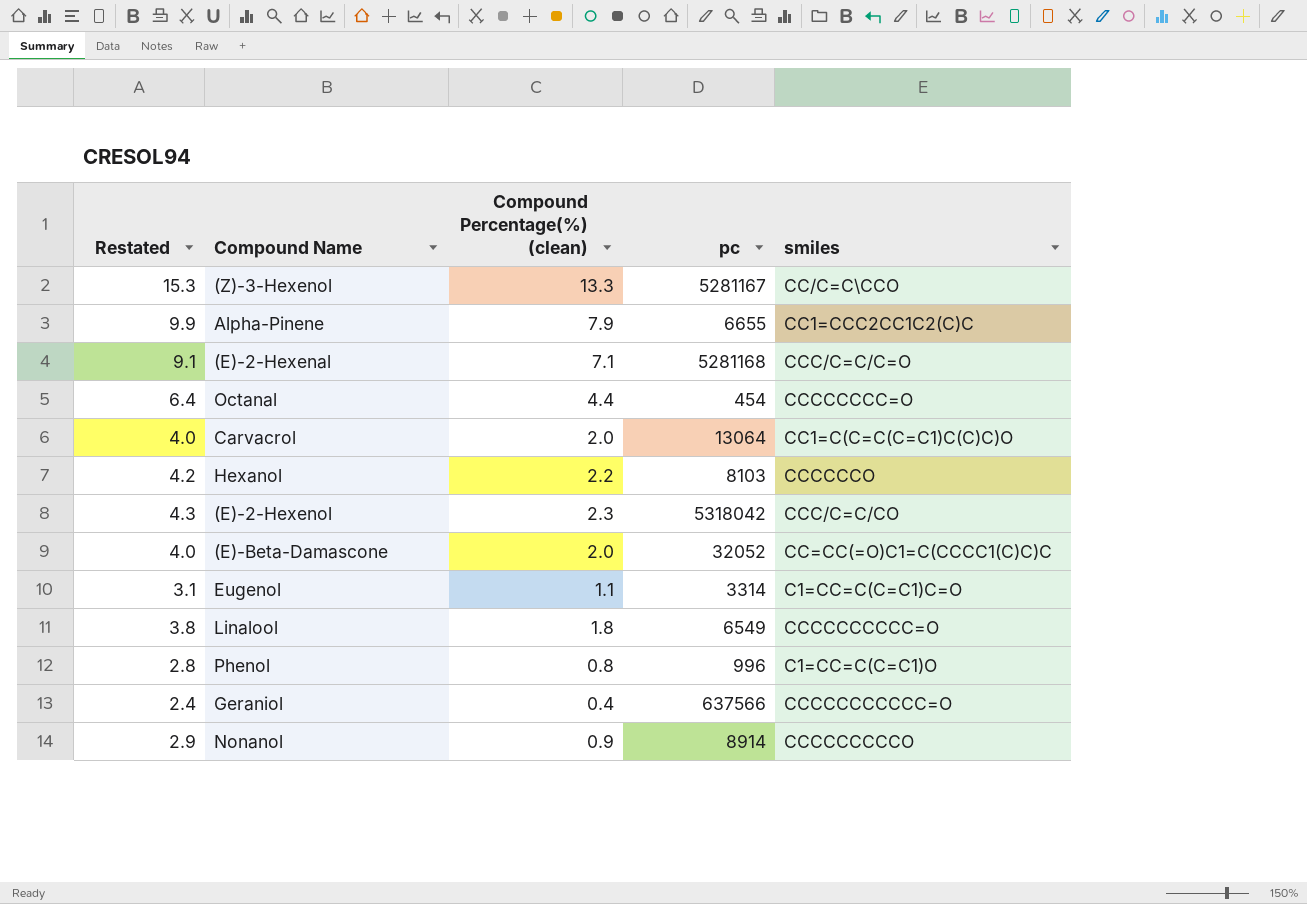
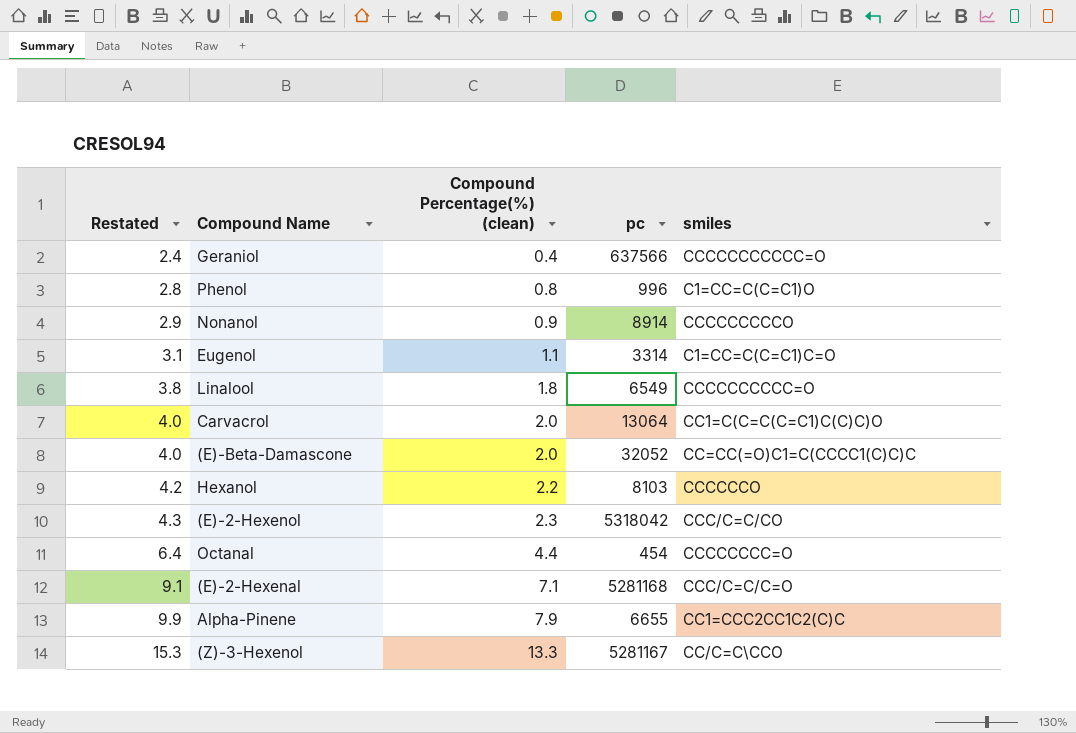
row order: none -> Restated ascending

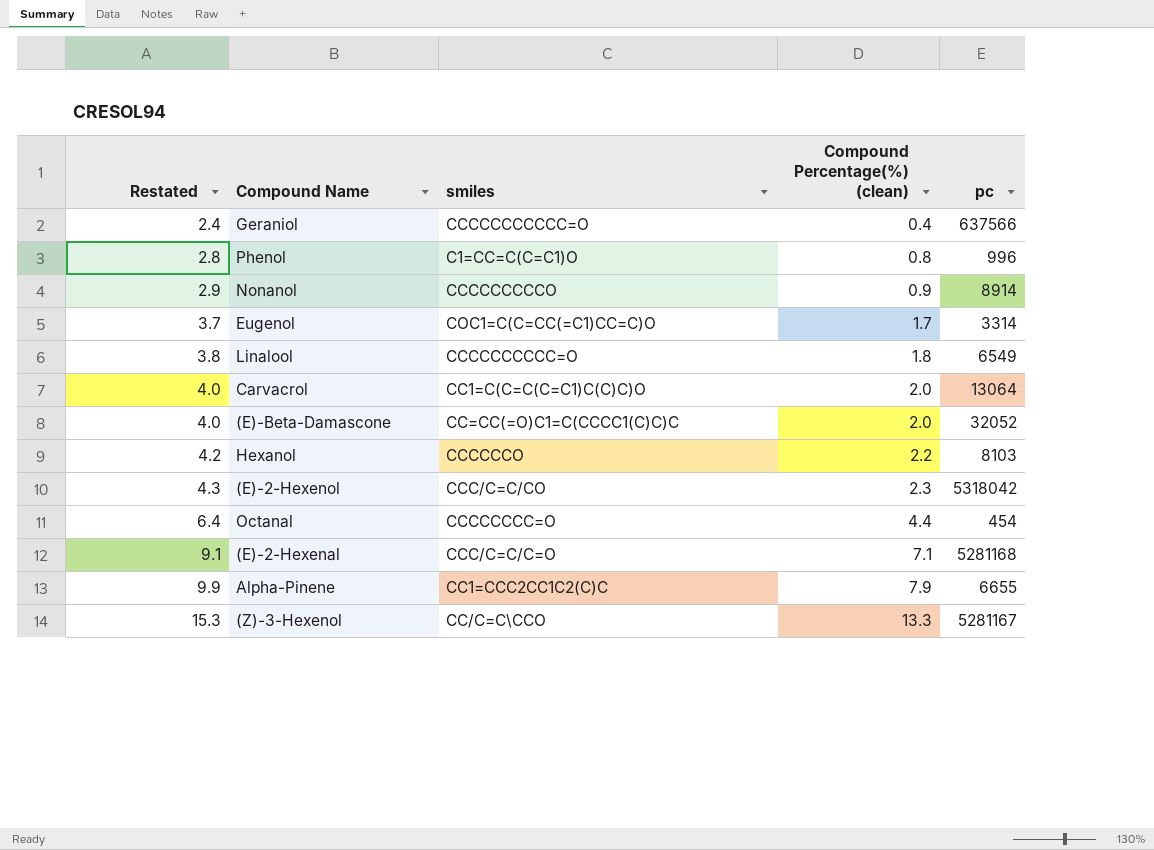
column smiles | position: 5 -> 3
Eugenol | Restated: 3.1 -> 3.7
Eugenol | smiles: C1=CC=C(C=C1)C=O -> COC1=C(C=CC(=C1)CC=C)O
Eugenol | Compound Percentage(%) (clean): 1.1 -> 1.7

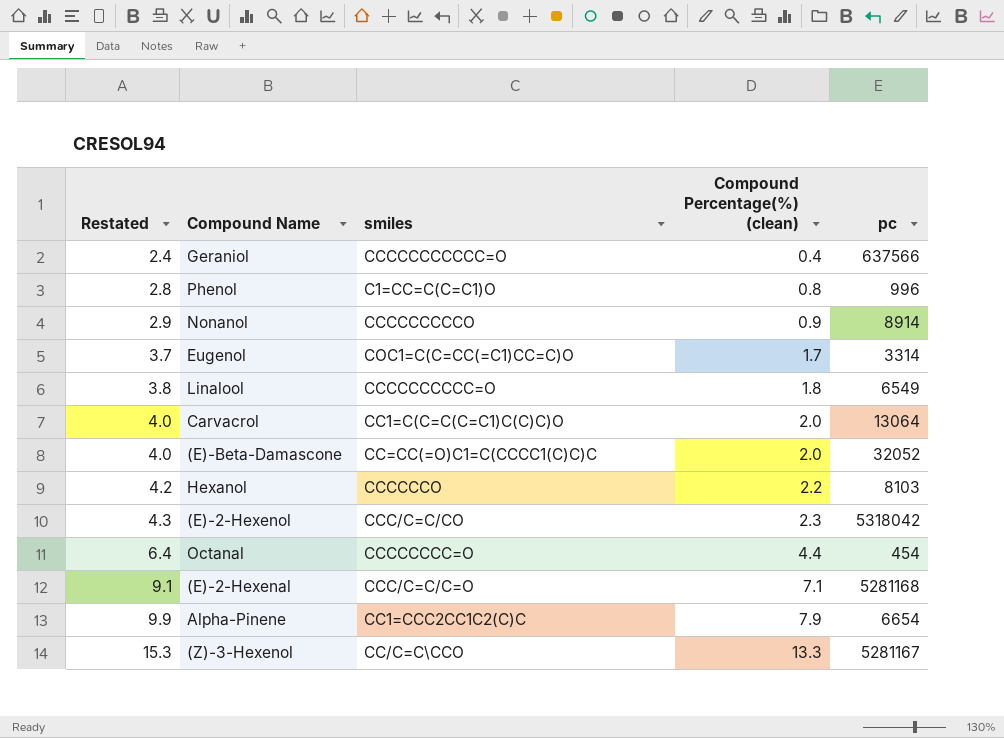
Alpha-Pinene | pc: 6655 -> 6654

